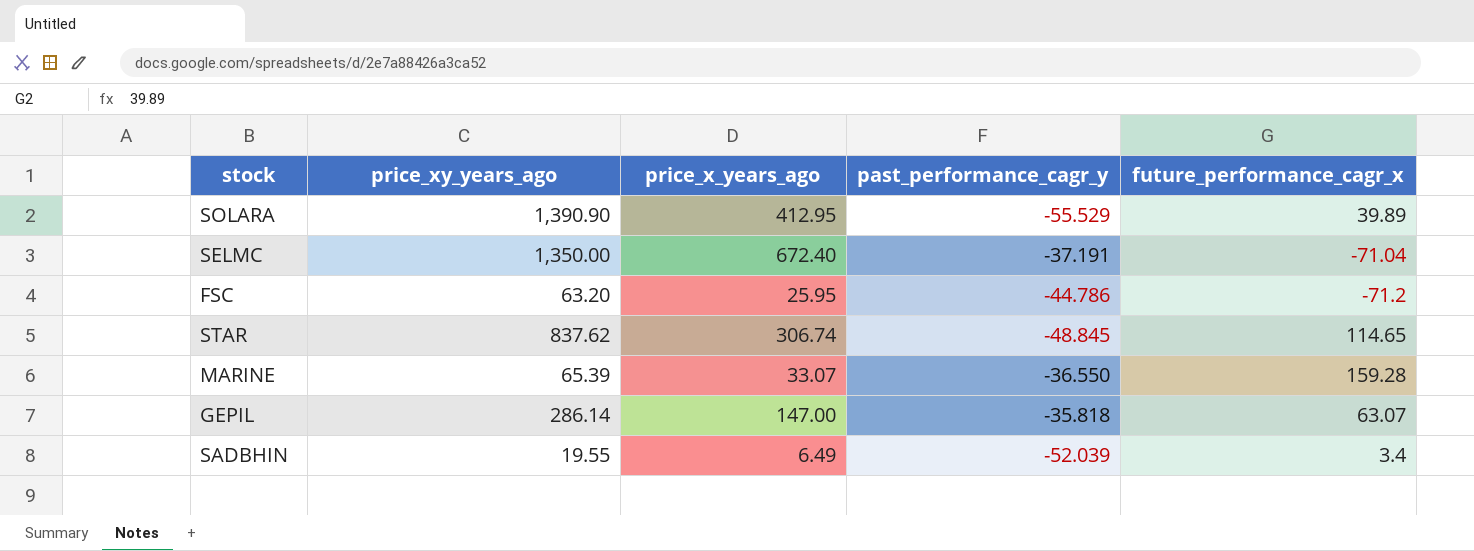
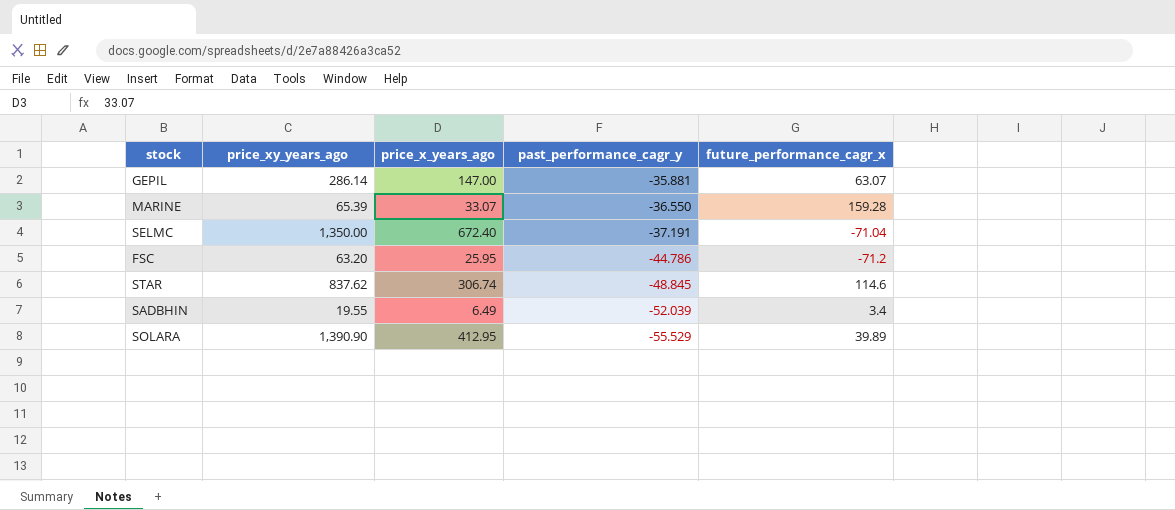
row order: none -> past_performance_cagr_y descending
GEPIL | past_performance_cagr_y: -35.818 -> -35.881
STAR | future_performance_cagr_x: 114.65 -> 114.6

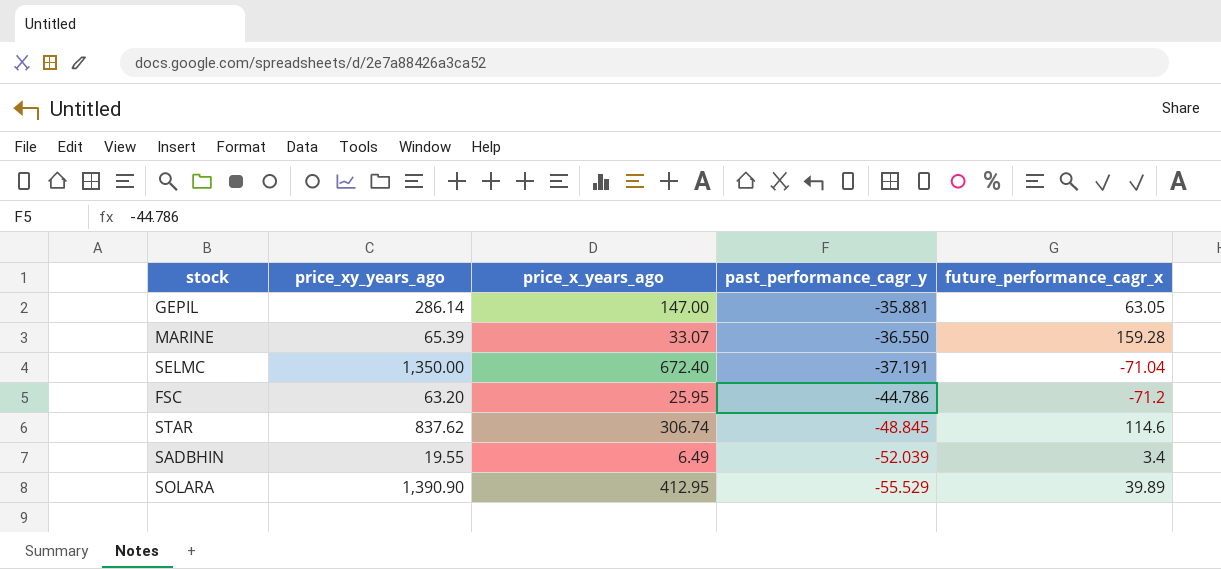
GEPIL | future_performance_cagr_x: 63.07 -> 63.05

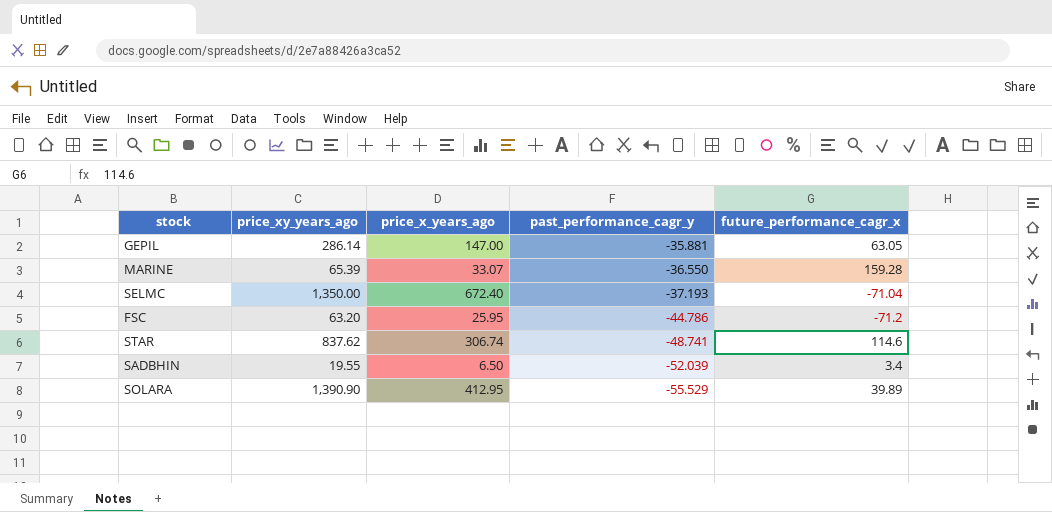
SELMC | past_performance_cagr_y: -37.191 -> -37.193
STAR | past_performance_cagr_y: -48.845 -> -48.741
SADBHIN | price_x_years_ago: 6.49 -> 6.50

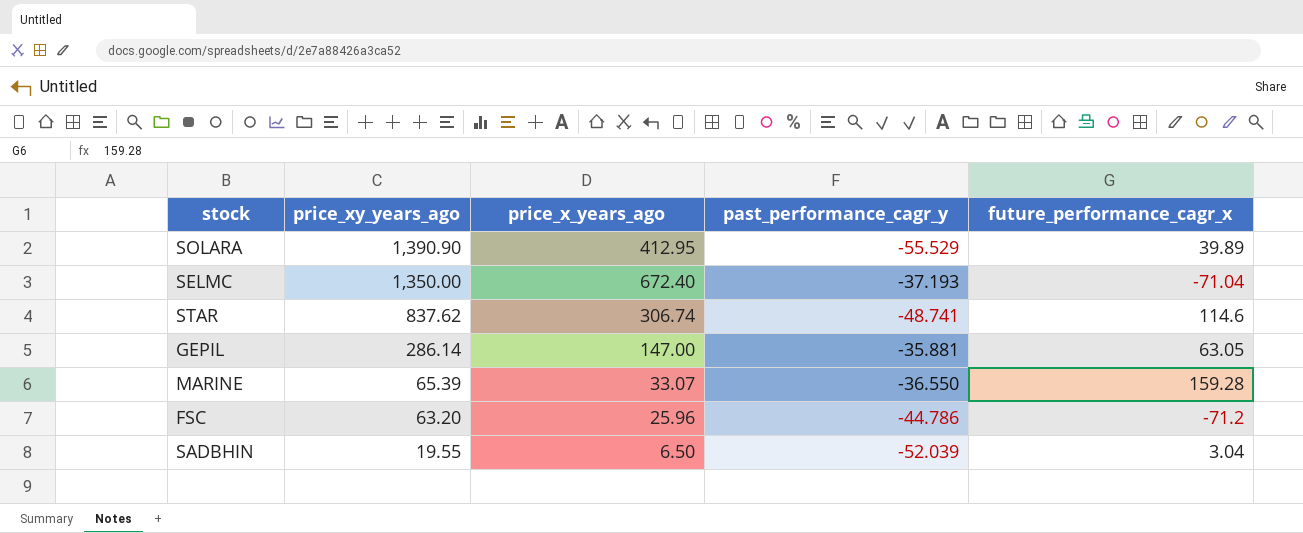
row order: past_performance_cagr_y descending -> price_xy_years_ago descending
FSC | price_x_years_ago: 25.95 -> 25.96
SADBHIN | future_performance_cagr_x: 3.4 -> 3.04

